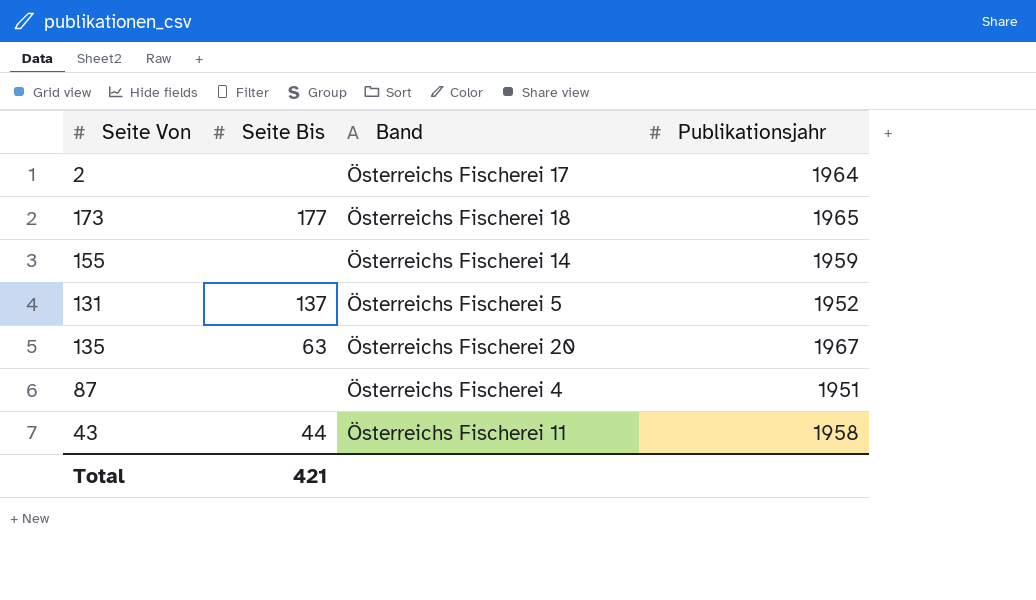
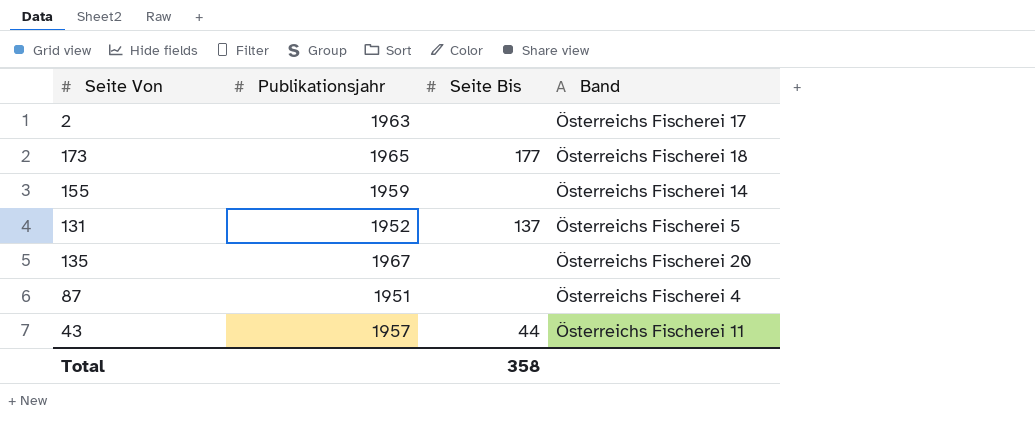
column Publikationsjahr | position: 4 -> 2
2 | Publikationsjahr: 1964 -> 1963
135 | Seite Bis: 63 -> none
43 | Publikationsjahr: 1958 -> 1957
Total | Seite Bis: 421 -> 358

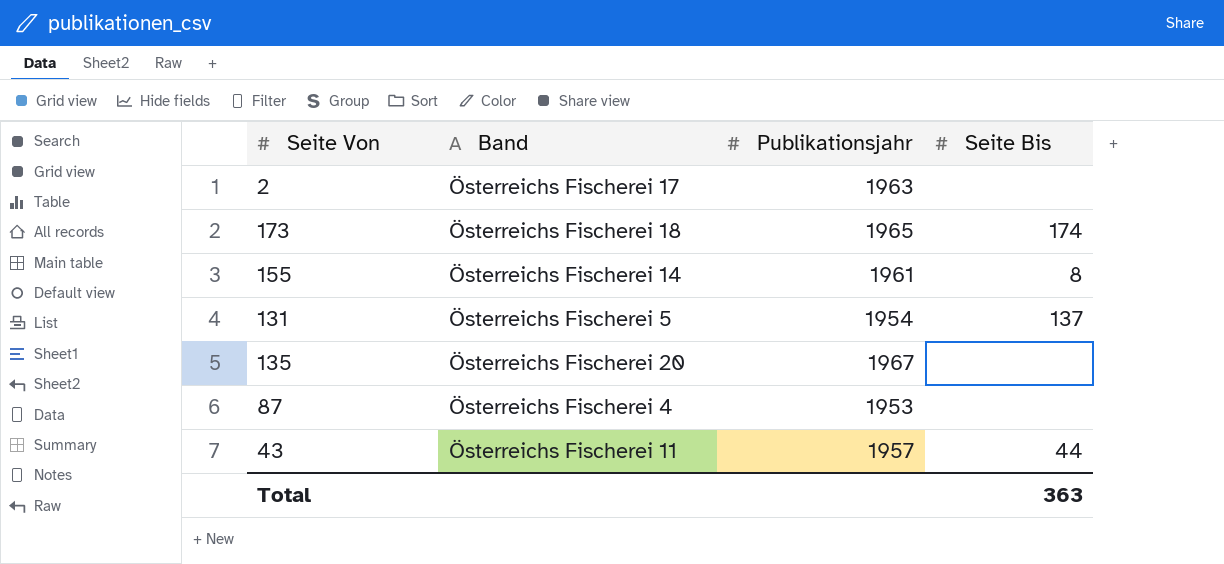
column Band | position: 4 -> 2
173 | Seite Bis: 177 -> 174
155 | Publikationsjahr: 1959 -> 1961
155 | Seite Bis: none -> 8
131 | Publikationsjahr: 1952 -> 1954
87 | Publikationsjahr: 1951 -> 1953
Total | Seite Bis: 358 -> 363

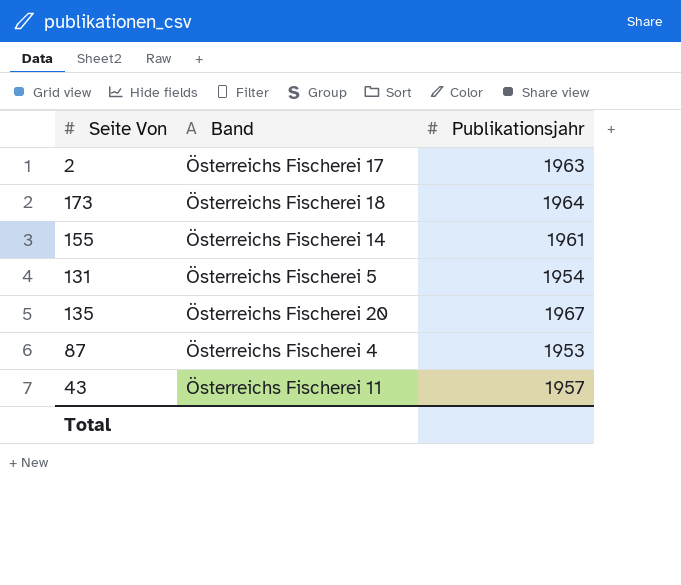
column Seite Bis | position: 4 -> none
173 | Publikationsjahr: 1965 -> 1964

